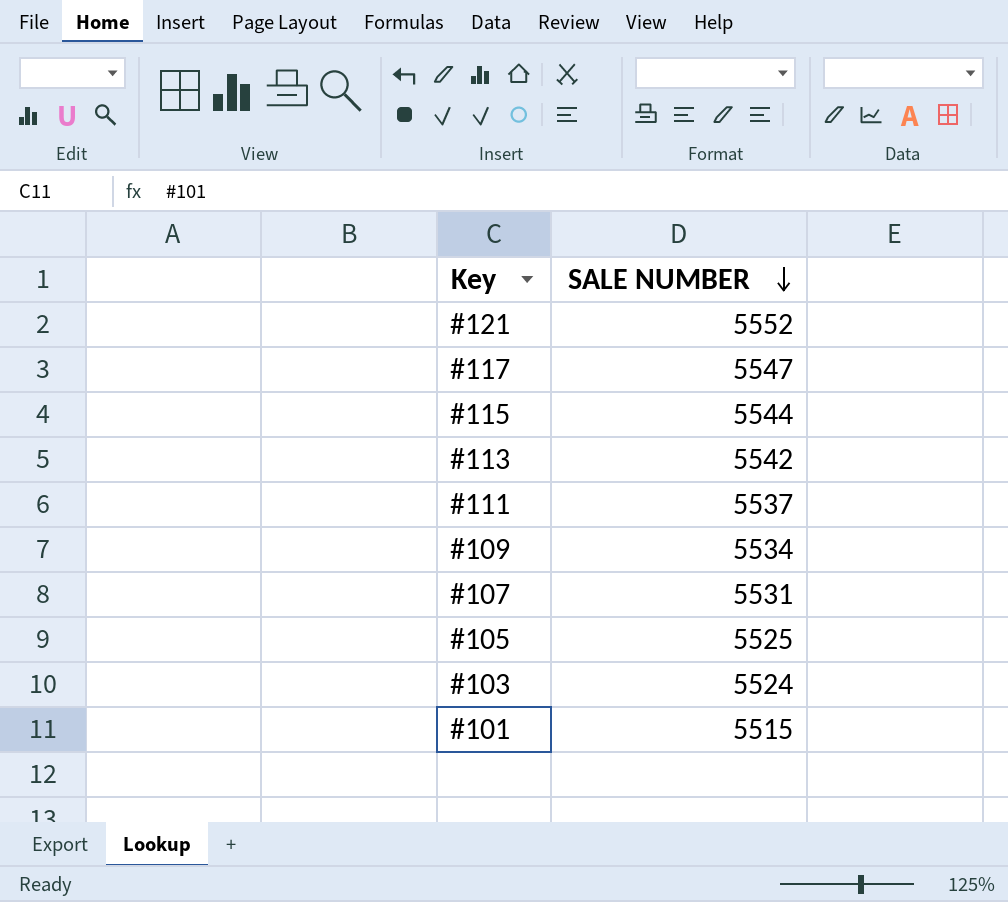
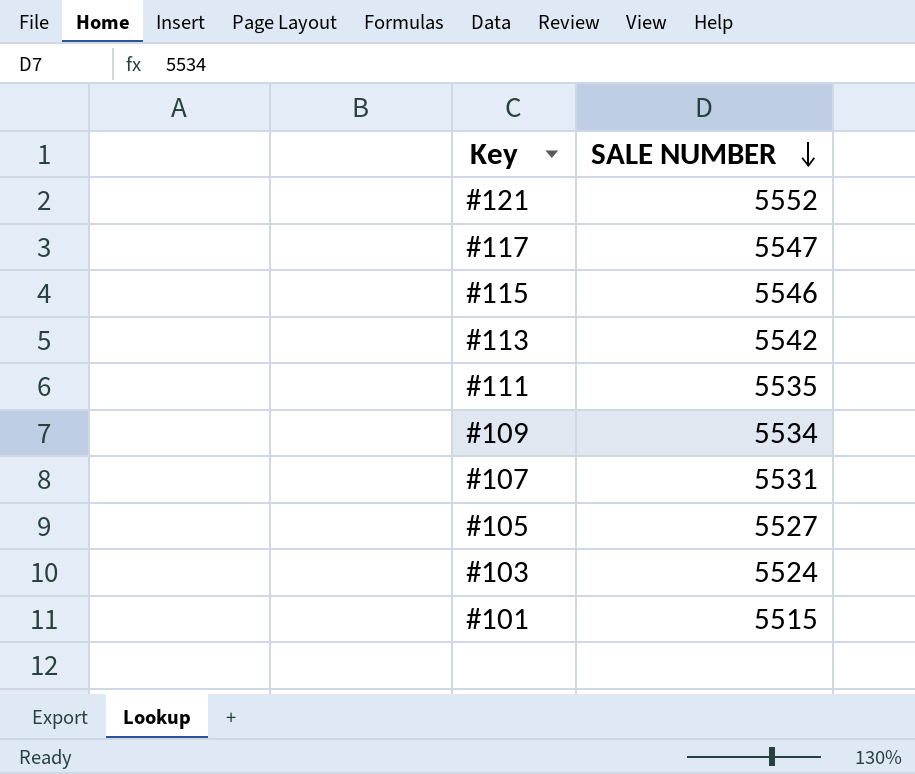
#115 | SALE NUMBER: 5544 -> 5546
#111 | SALE NUMBER: 5537 -> 5535
#105 | SALE NUMBER: 5525 -> 5527

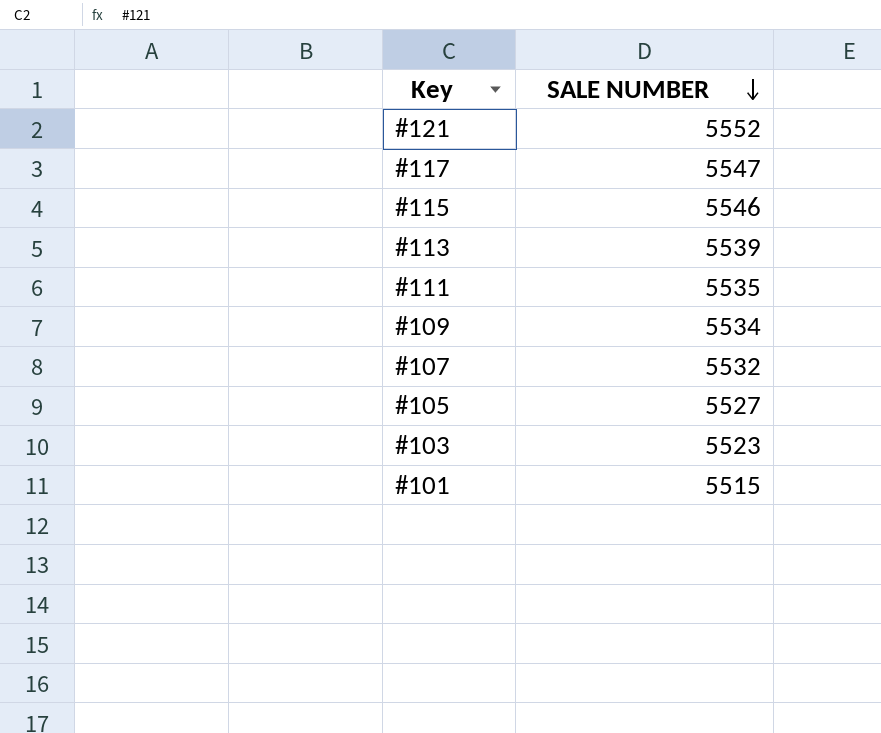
#113 | SALE NUMBER: 5542 -> 5539
#107 | SALE NUMBER: 5531 -> 5532
#103 | SALE NUMBER: 5524 -> 5523

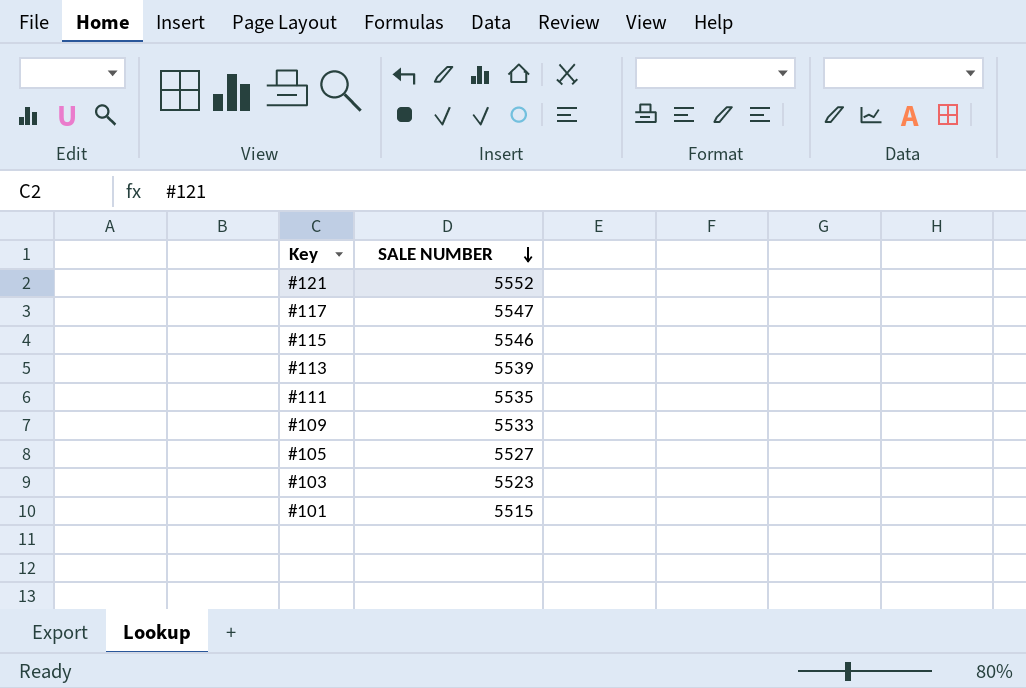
row #107: 5532 -> none
#109 | SALE NUMBER: 5534 -> 5533

